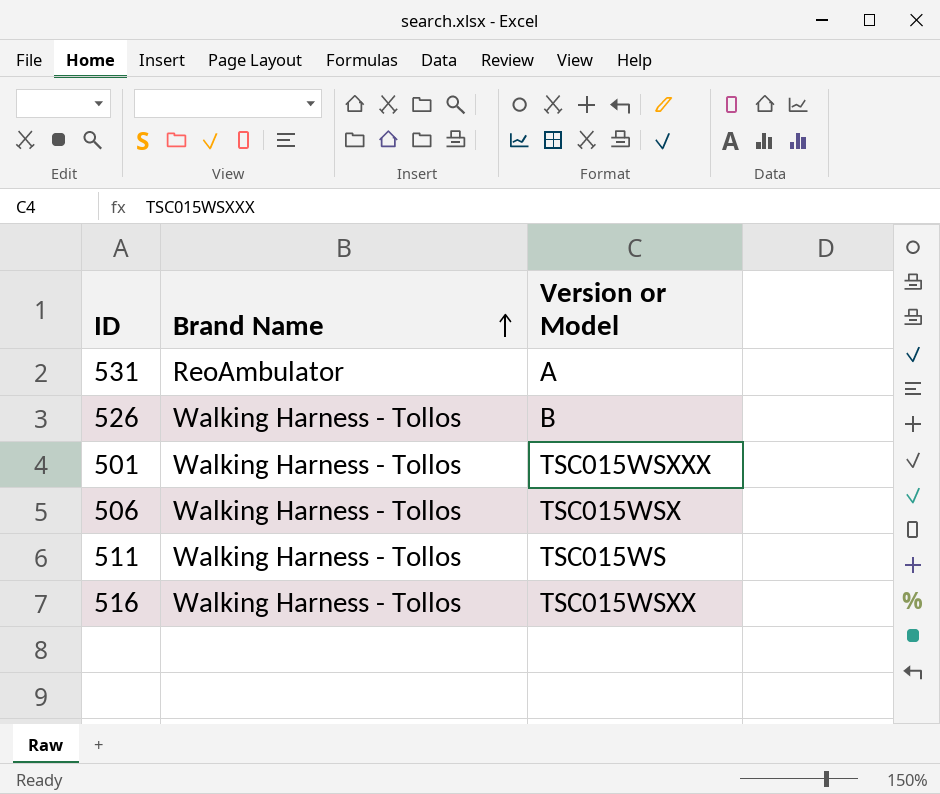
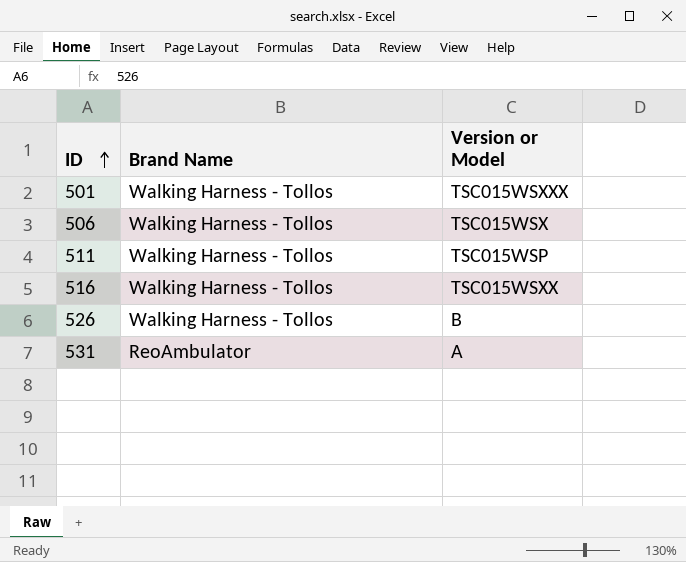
row order: Brand Name ascending -> ID ascending
511 | Version or Model: TSC015WS -> TSC015WSP

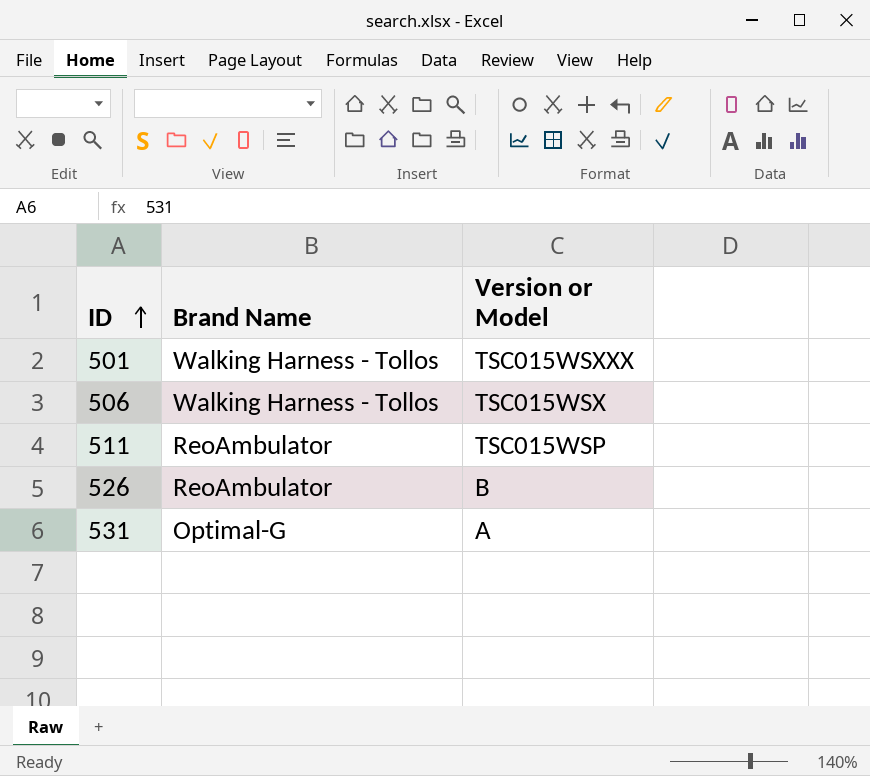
row 516: Walking Harness - Tollos | TSC015WSXX -> none
511 | Brand Name: Walking Harness - Tollos -> ReoAmbulator
526 | Brand Name: Walking Harness - Tollos -> ReoAmbulator
531 | Brand Name: ReoAmbulator -> Optimal-G

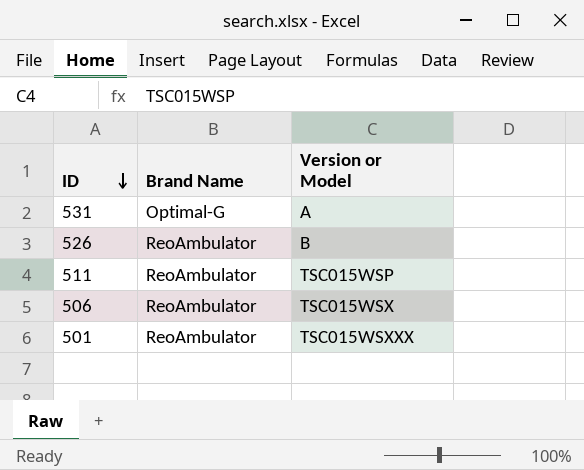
row order: ID ascending -> ID descending
506 | Brand Name: Walking Harness - Tollos -> ReoAmbulator
501 | Brand Name: Walking Harness - Tollos -> ReoAmbulator

